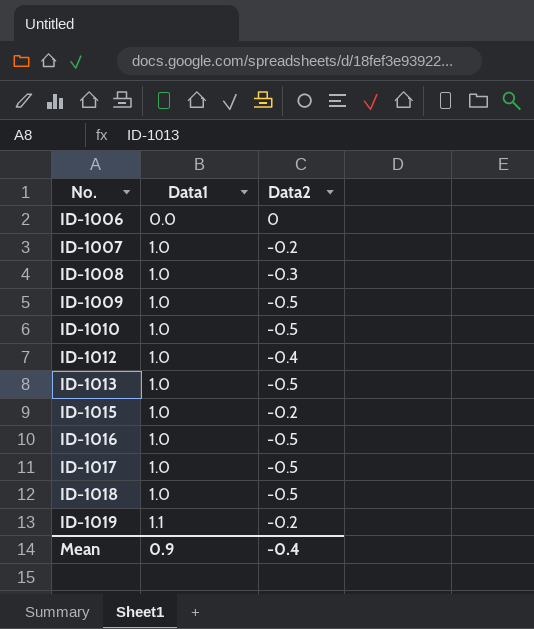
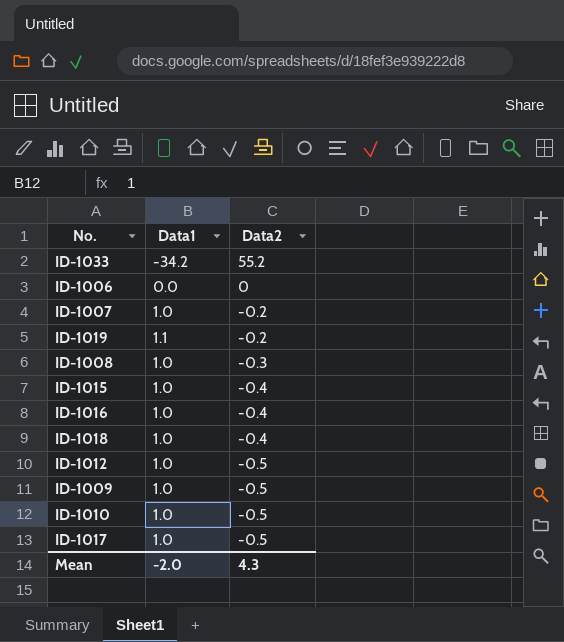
row order: No. ascending -> Data2 descending
row ID-1013: 1.0 | -0.5 -> none
row ID-1033: none -> -34.2 | 55.2
ID-1015 | Data2: -0.2 -> -0.4
ID-1016 | Data2: -0.5 -> -0.4
ID-1018 | Data2: -0.5 -> -0.4
ID-1012 | Data2: -0.4 -> -0.5
Mean | Data1: 0.9 -> -2.0
Mean | Data2: -0.4 -> 4.3

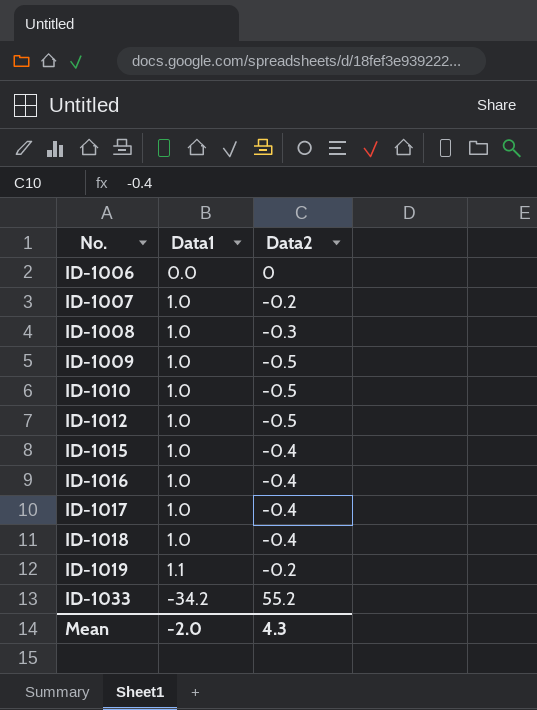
row order: Data2 descending -> No. ascending
ID-1017 | Data2: -0.5 -> -0.4

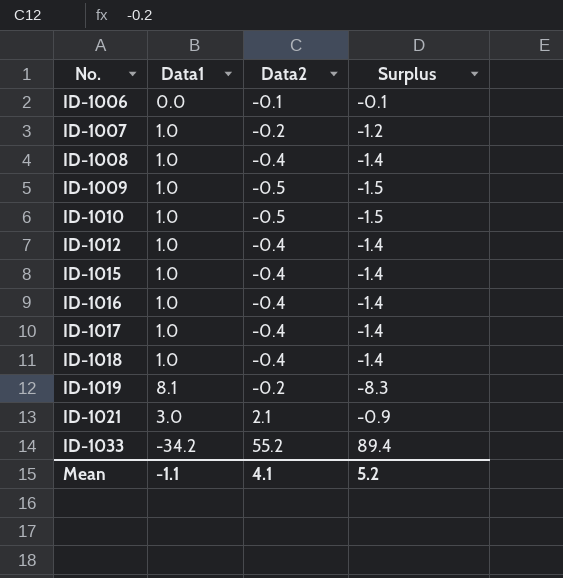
column Surplus | formula: none -> [Data2] - [Data1]
ID-1006 | Data2: 0 -> -0.1
ID-1008 | Data2: -0.3 -> -0.4
ID-1012 | Data2: -0.5 -> -0.4
ID-1019 | Data1: 1.1 -> 8.1
row ID-1021: none -> 3.0 | 2.1 | -0.9
Mean | Data1: -2.0 -> -1.1
Mean | Data2: 4.3 -> 4.1

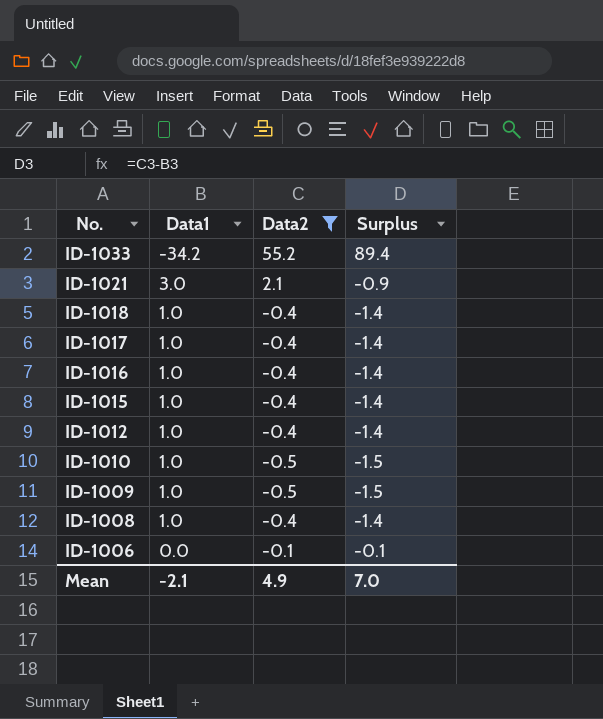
filter: none -> Data2 != -0.2
row order: No. ascending -> No. descending
Mean | Data1: -1.1 -> -2.1
Mean | Data2: 4.1 -> 4.9
Mean | Surplus: 5.2 -> 7.0

